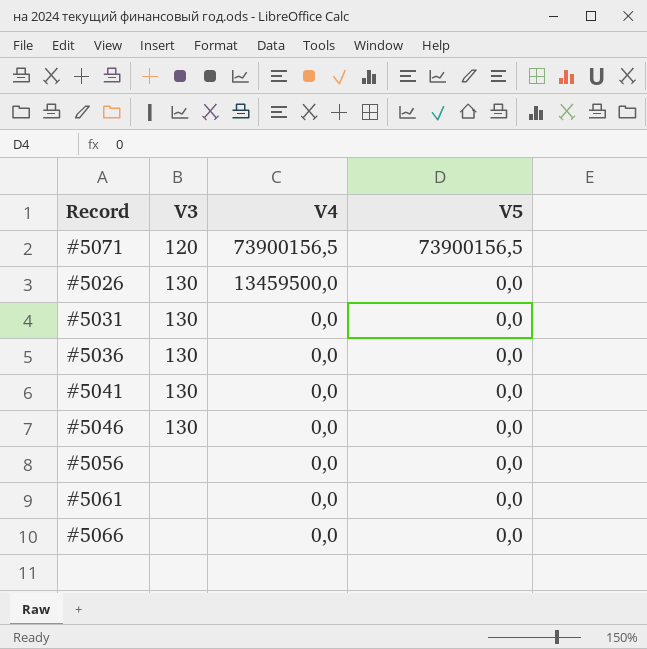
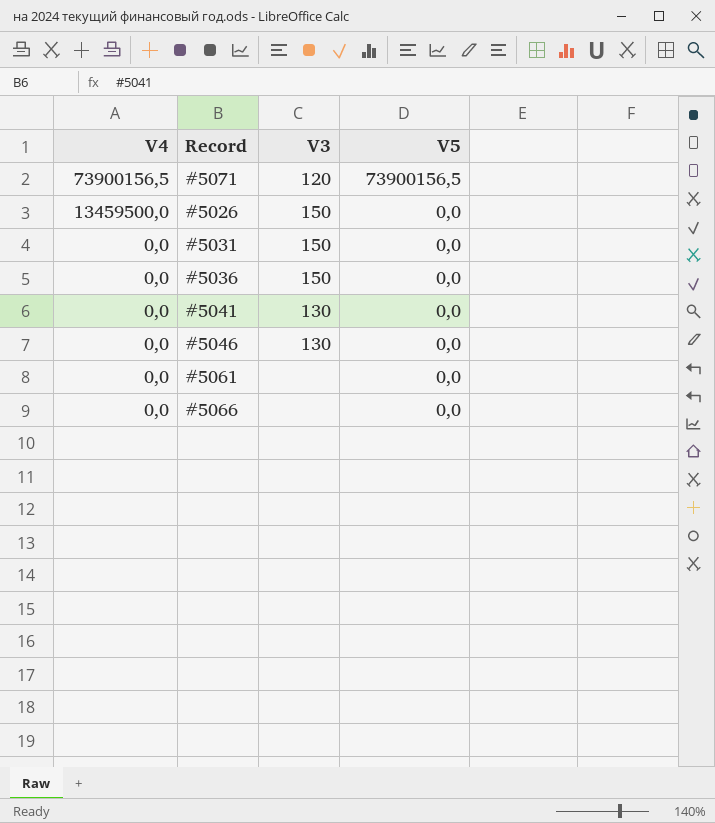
column V4 | position: 3 -> 1
row #5056: none | 0,0 | 0,0 -> none
#5026 | V3: 130 -> 150
#5031 | V3: 130 -> 150
#5036 | V3: 130 -> 150

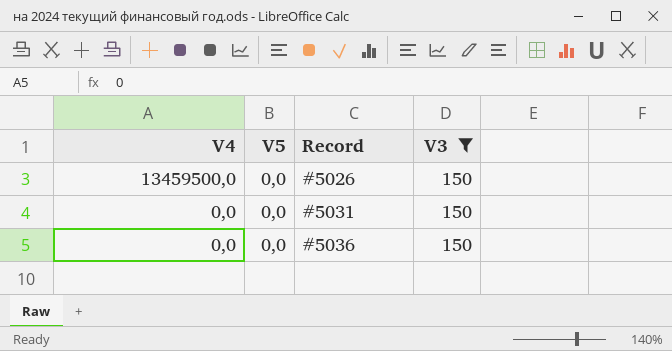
filter: none -> V3 = 150
column V5 | position: 4 -> 2

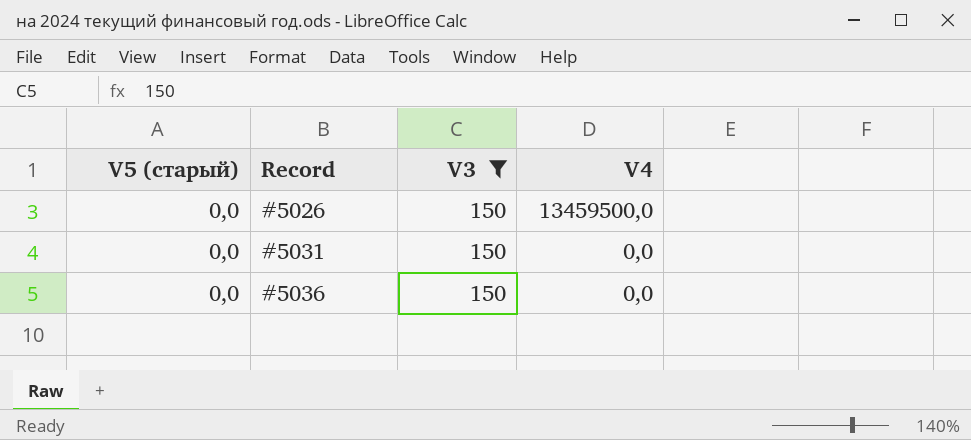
column name: V5 -> V5 (старый)
column V4 | position: 1 -> 4

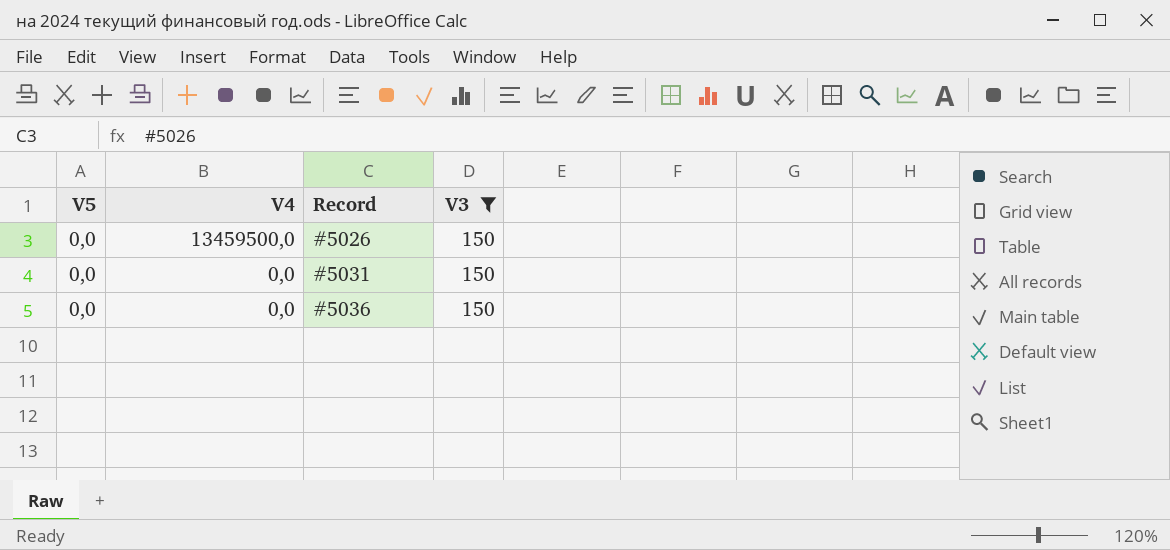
column name: V5 (старый) -> V5
column V4 | position: 4 -> 2

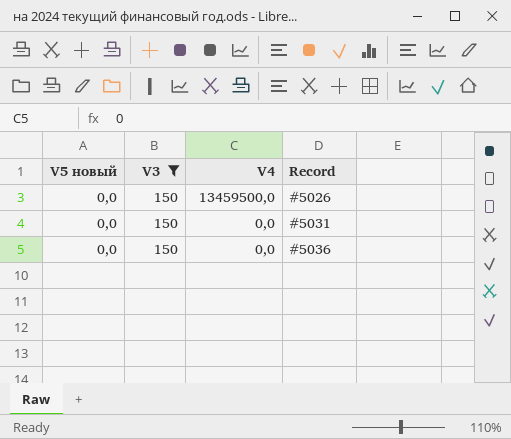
column name: V5 -> V5 новый
column V3 | position: 4 -> 2

